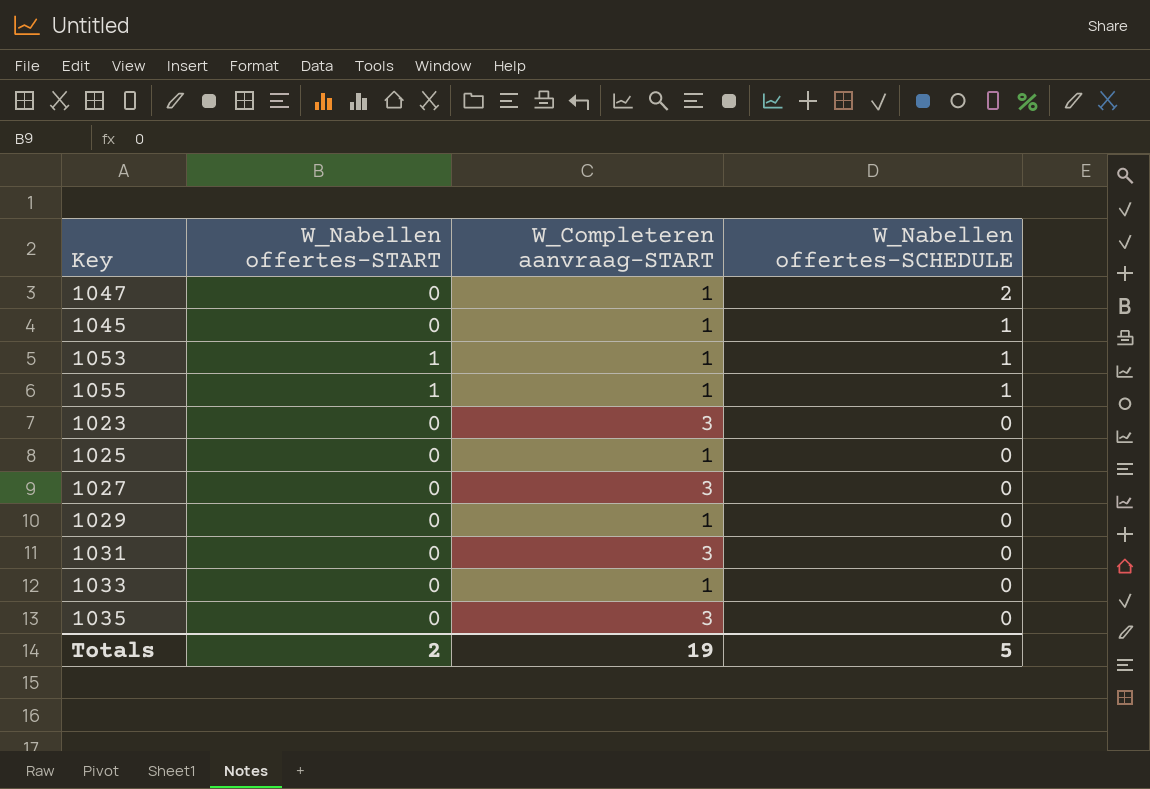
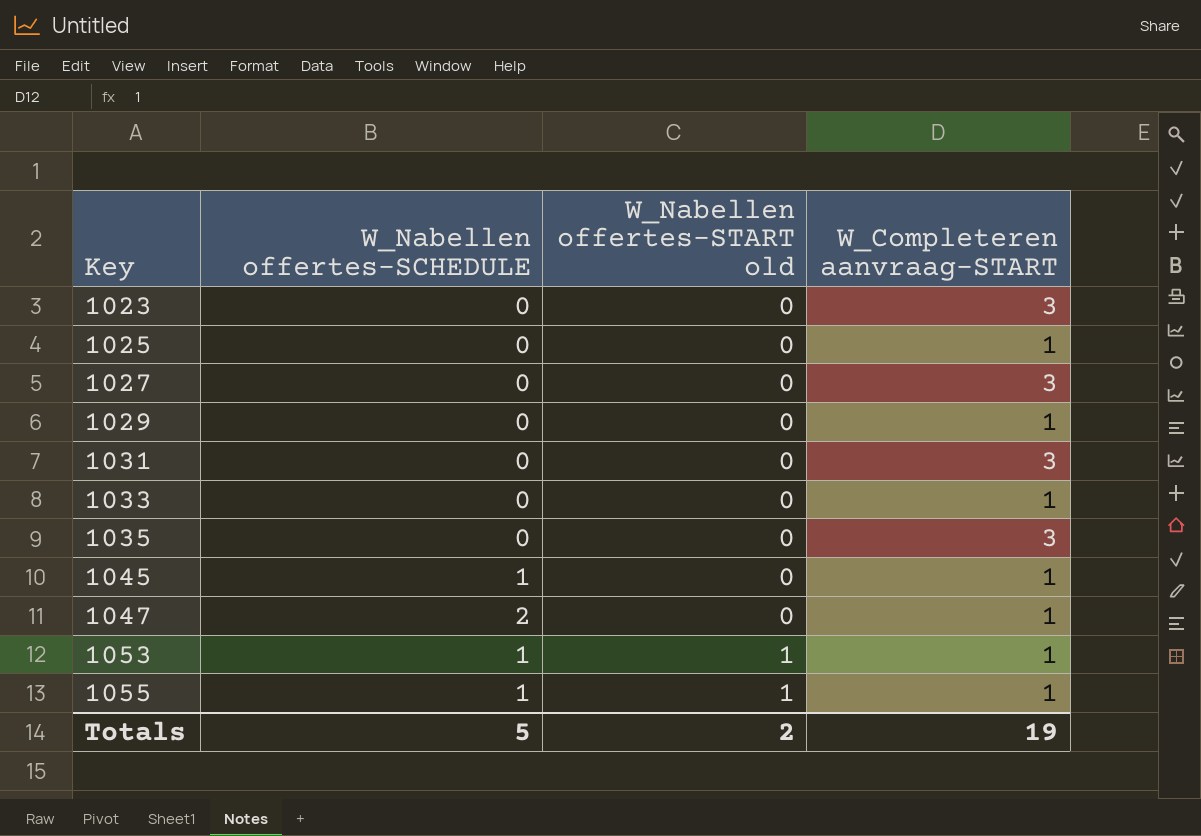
row order: W_Nabellen offertes-SCHEDULE descending -> Key ascending
column W_Nabellen offertes-SCHEDULE | position: 4 -> 2
column name: W_Nabellen offertes-START -> W_Nabellen offertes-START old

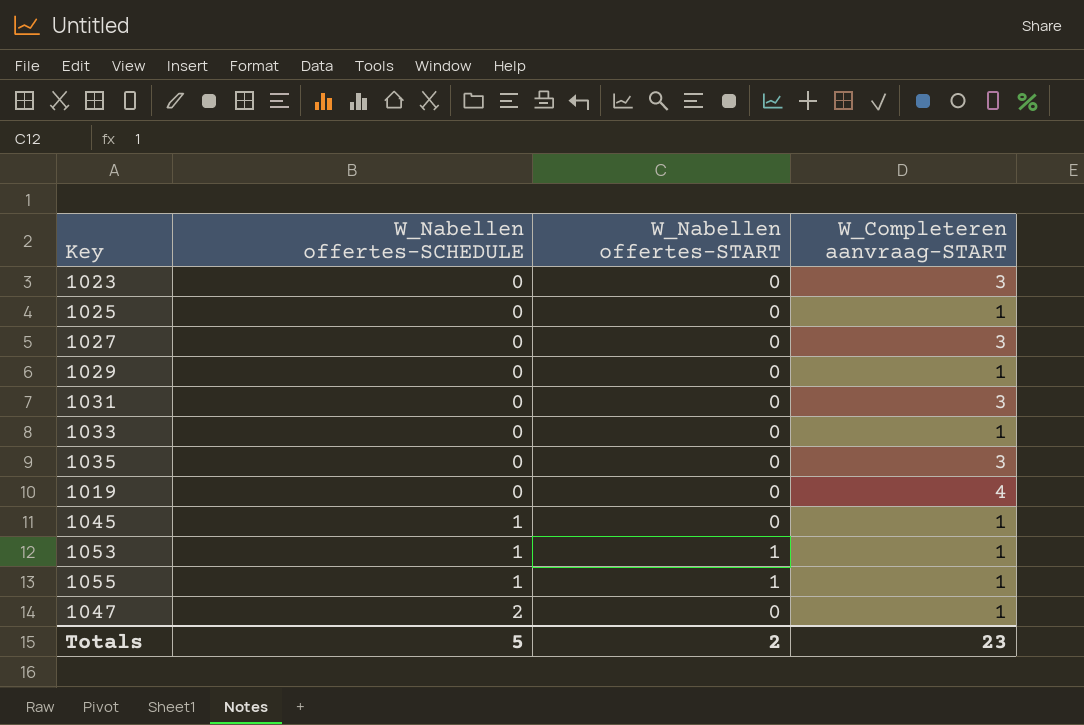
row order: Key ascending -> W_Nabellen offertes-SCHEDULE ascending
column name: W_Nabellen offertes-START old -> W_Nabellen offertes-START
row 1019: none -> 0 | 0 | 4
Totals | W_Completeren aanvraag-START: 19 -> 23

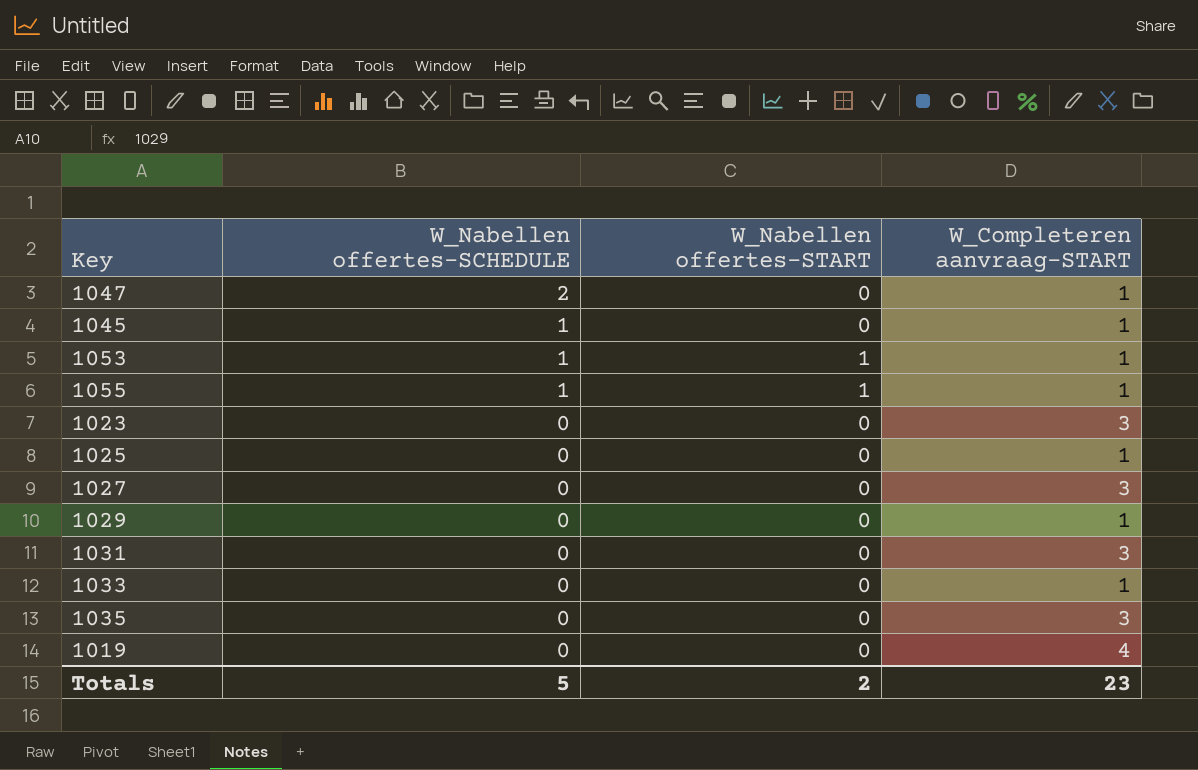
row order: W_Nabellen offertes-SCHEDULE ascending -> W_Nabellen offertes-SCHEDULE descending

